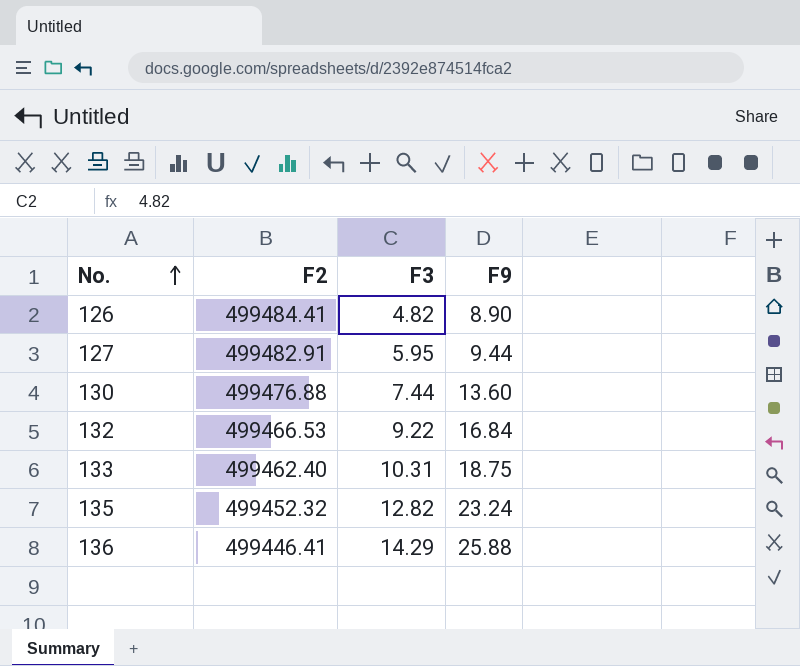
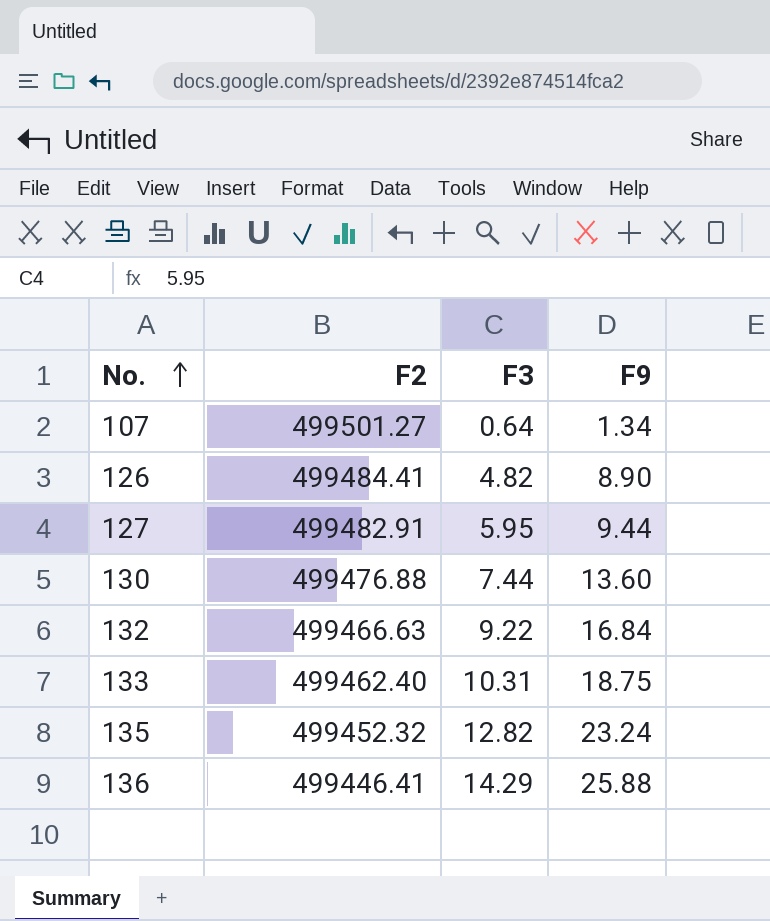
row 107: none -> 499501.27 | 0.64 | 1.34
132 | F2: 499466.53 -> 499466.63

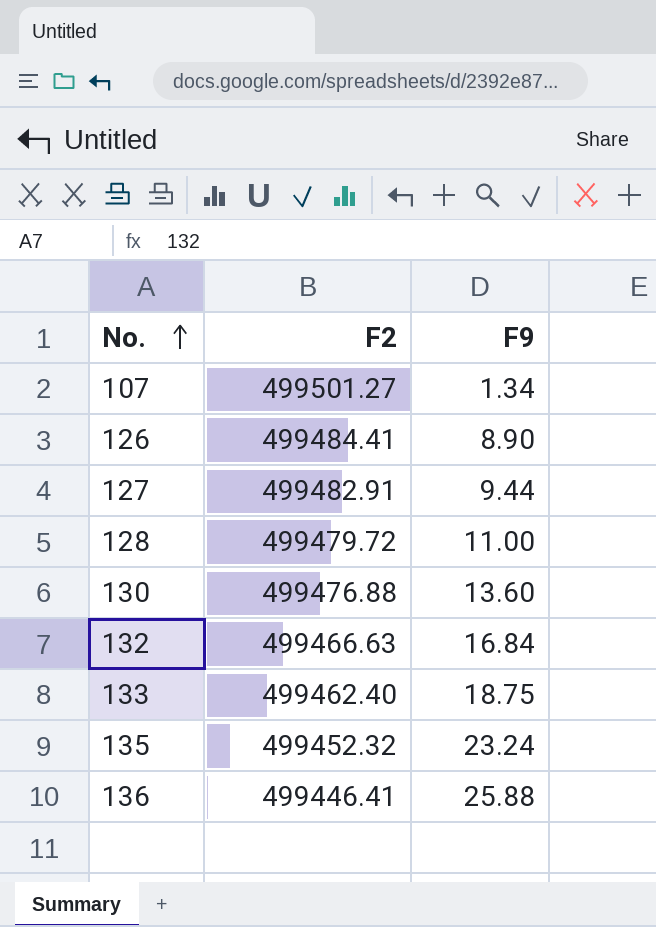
column F3 | position: 3 -> none
row 128: none -> 499479.72 | 11.00

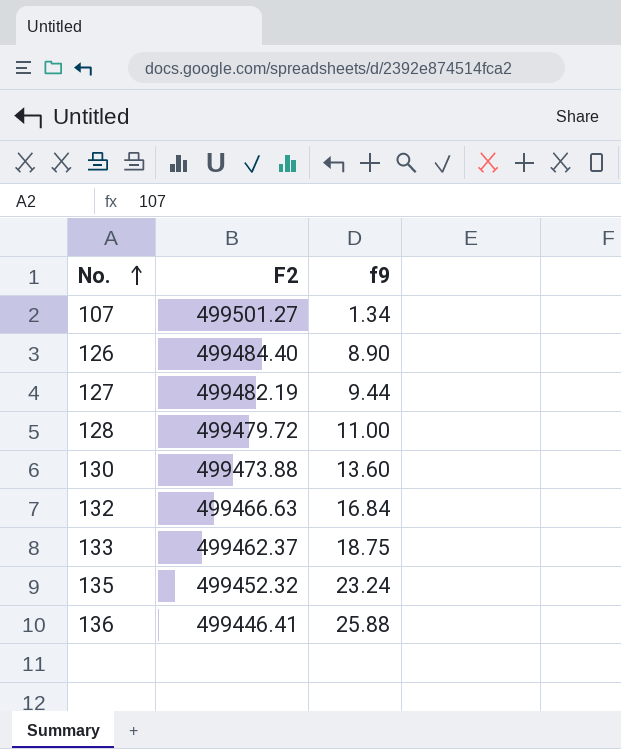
column name: F9 -> f9
126 | F2: 499484.41 -> 499484.40
127 | F2: 499482.91 -> 499482.19
130 | F2: 499476.88 -> 499473.88
133 | F2: 499462.40 -> 499462.37

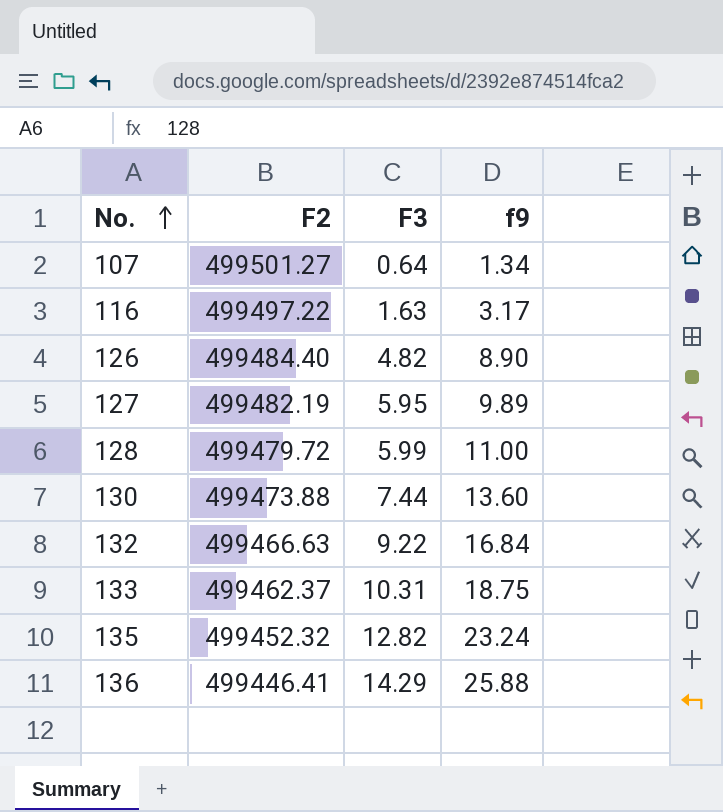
column F3 | position: none -> 3
row 116: none -> 499497.22 | 1.63 | 3.17
127 | f9: 9.44 -> 9.89

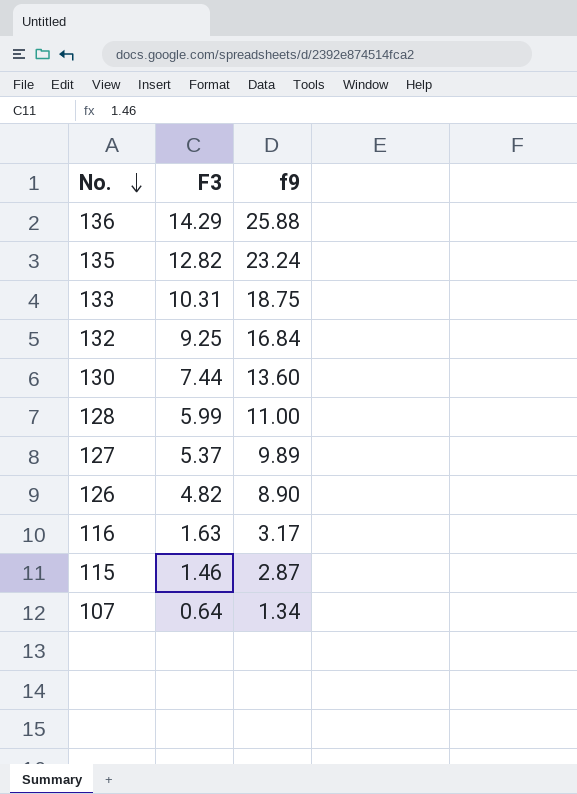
row order: No. ascending -> No. descending
column F2 | position: 2 -> none
132 | F3: 9.22 -> 9.25
127 | F3: 5.95 -> 5.37
row 115: none -> 1.46 | 2.87

